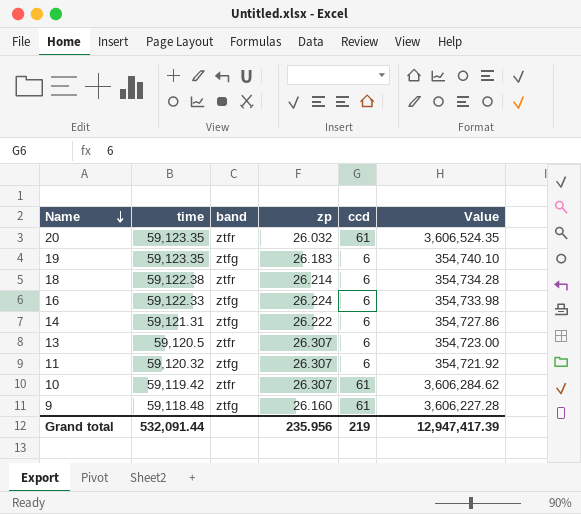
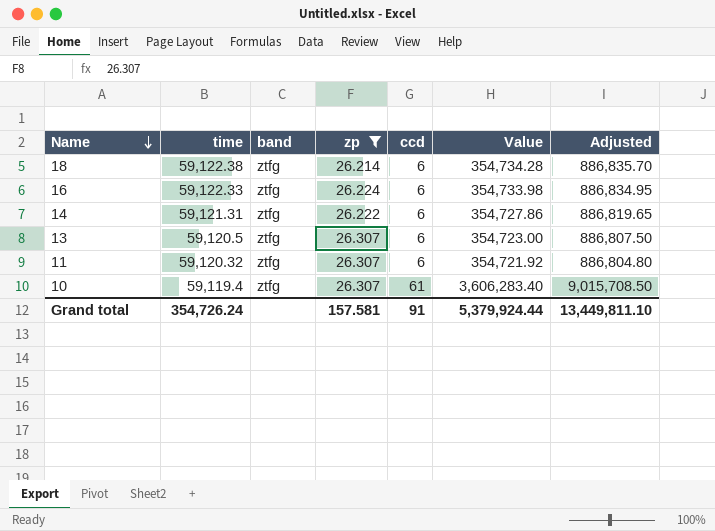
filter: none -> zp >= 26.214
column Adjusted | formula: none -> [Value] * 2.5
18 | band: ztfr -> ztfg
13 | band: ztfr -> ztfg
10 | time: 59,119.42 -> 59,119.4
10 | band: ztfr -> ztfg
10 | Value: 3,606,284.62 -> 3,606,283.40
Grand total | time: 532,091.44 -> 354,726.24
Grand total | zp: 235.956 -> 157.581
Grand total | ccd: 219 -> 91
Grand total | Value: 12,947,417.39 -> 5,379,924.44

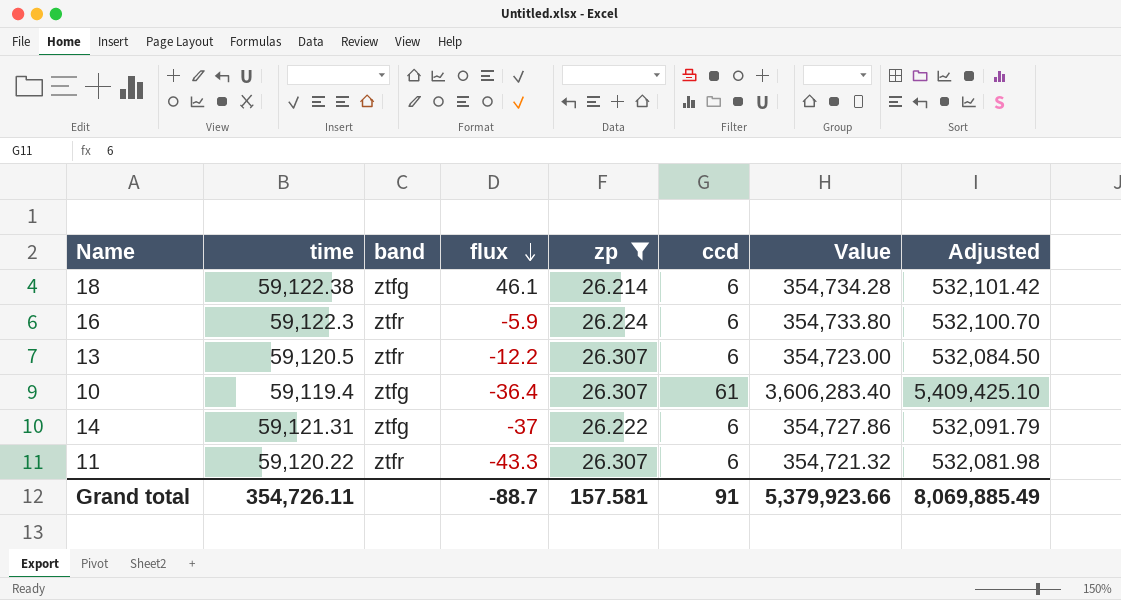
row order: Name descending -> flux descending
column flux | position: none -> 4
column Adjusted | formula: [Value] * 2.5 -> [Value] * 1.5
16 | time: 59,122.33 -> 59,122.3
16 | band: ztfg -> ztfr
16 | Value: 354,733.98 -> 354,733.80
13 | band: ztfg -> ztfr
11 | time: 59,120.32 -> 59,120.22
11 | band: ztfg -> ztfr
11 | Value: 354,721.92 -> 354,721.32
Grand total | time: 354,726.24 -> 354,726.11
Grand total | Value: 5,379,924.44 -> 5,379,923.66
Grand total | Adjusted: 13,449,811.10 -> 8,069,885.49

